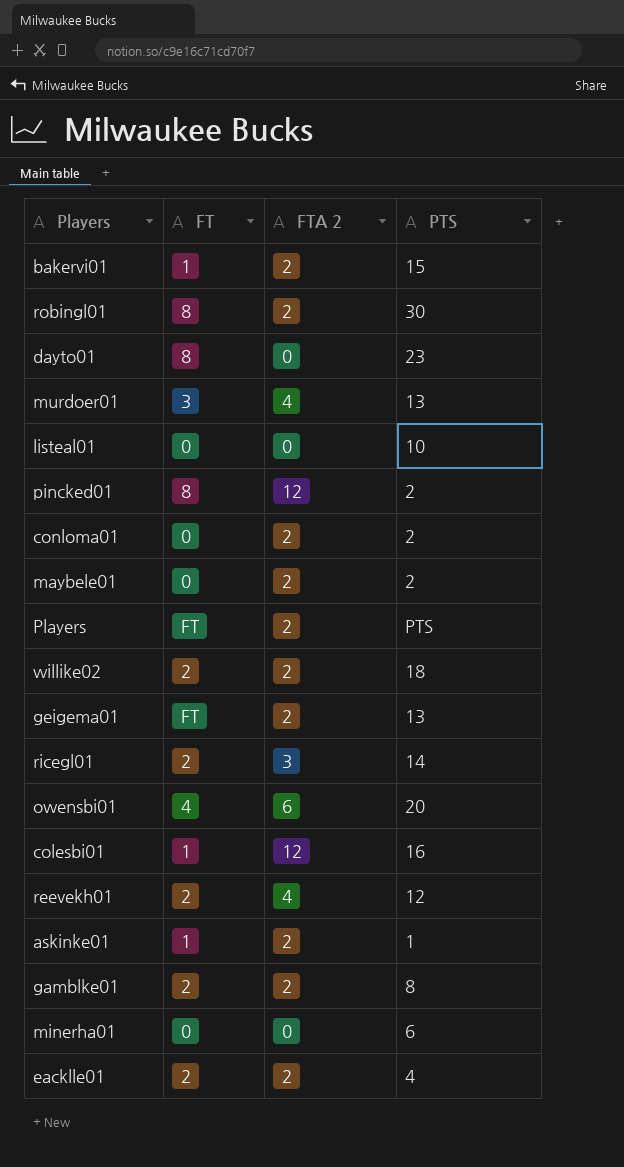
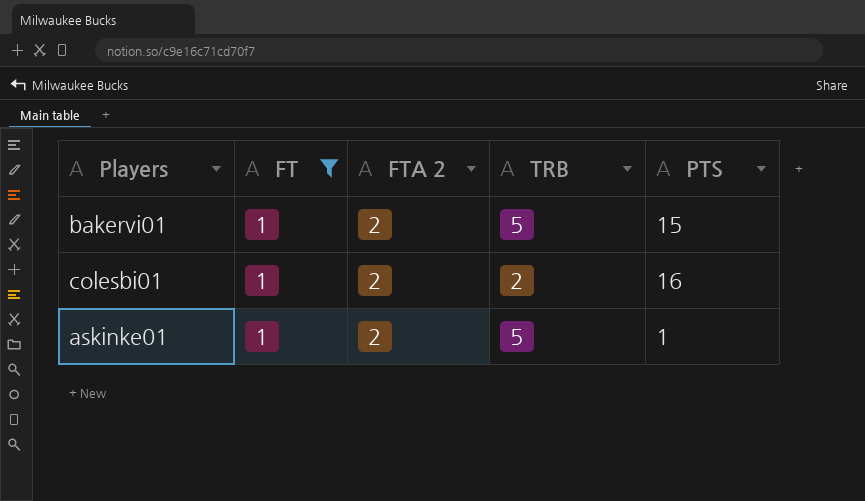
filter: none -> FT = 1
column TRB | position: none -> 4
colesbi01 | FTA 2: 12 -> 2

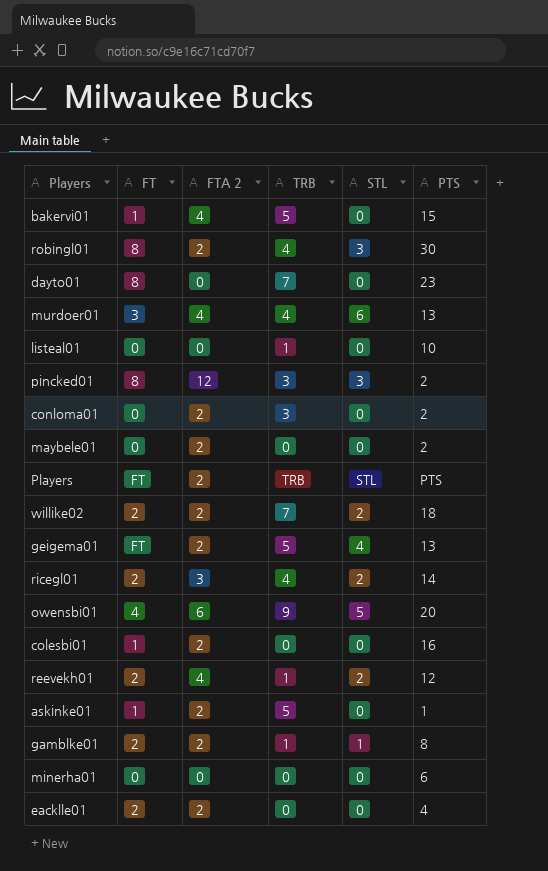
filter: FT = 1 -> none
column STL | position: none -> 5
bakervi01 | FTA 2: 2 -> 4
colesbi01 | TRB: 2 -> 0

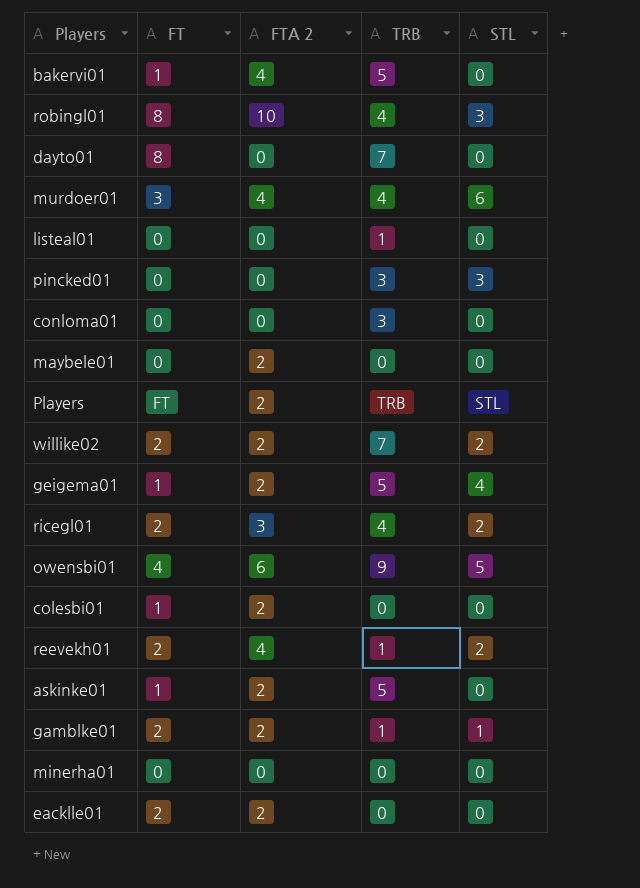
column PTS | position: 6 -> none
robingl01 | FTA 2: 2 -> 10
pincked01 | FT: 8 -> 0
pincked01 | FTA 2: 12 -> 0
conloma01 | FTA 2: 2 -> 0
geigema01 | FT: FT -> 1

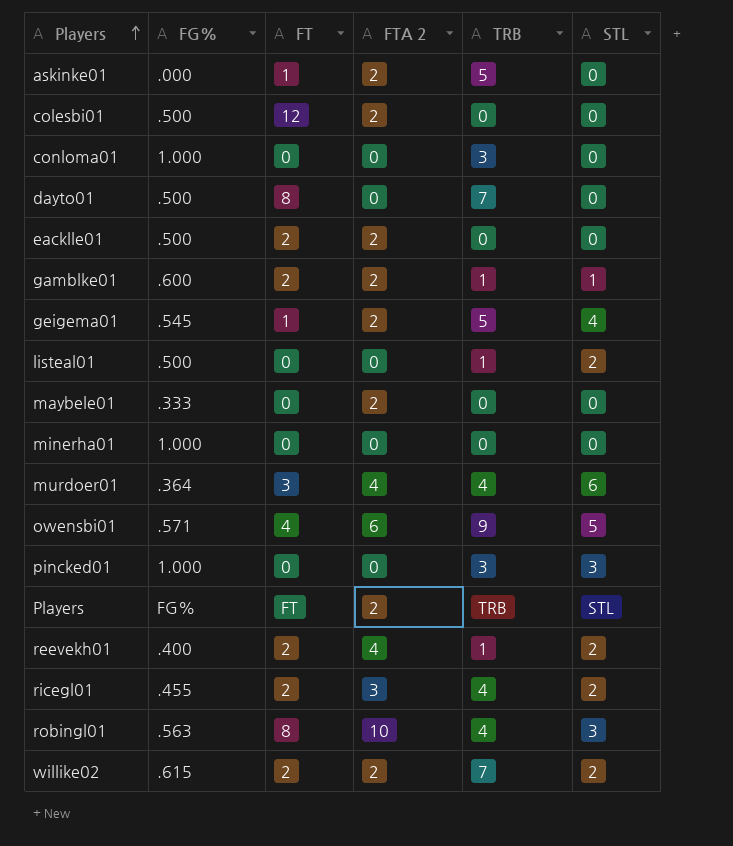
row order: none -> Players ascending
column FG% | position: none -> 2
row bakervi01: 1 | 4 | 5 | 0 -> none
colesbi01 | FT: 1 -> 12
listeal01 | STL: 0 -> 2

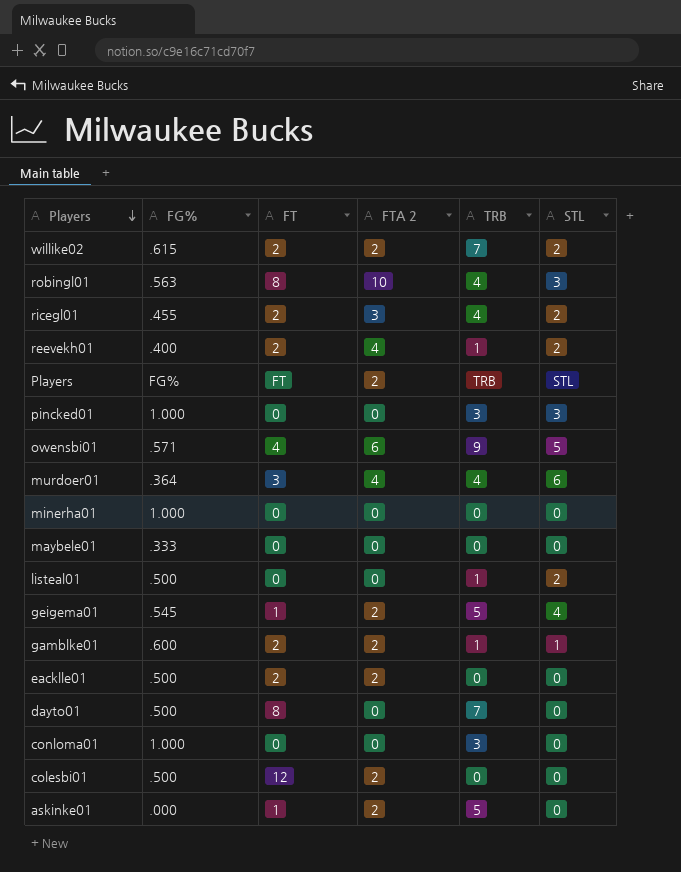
row order: Players ascending -> Players descending
maybele01 | FTA 2: 2 -> 0

